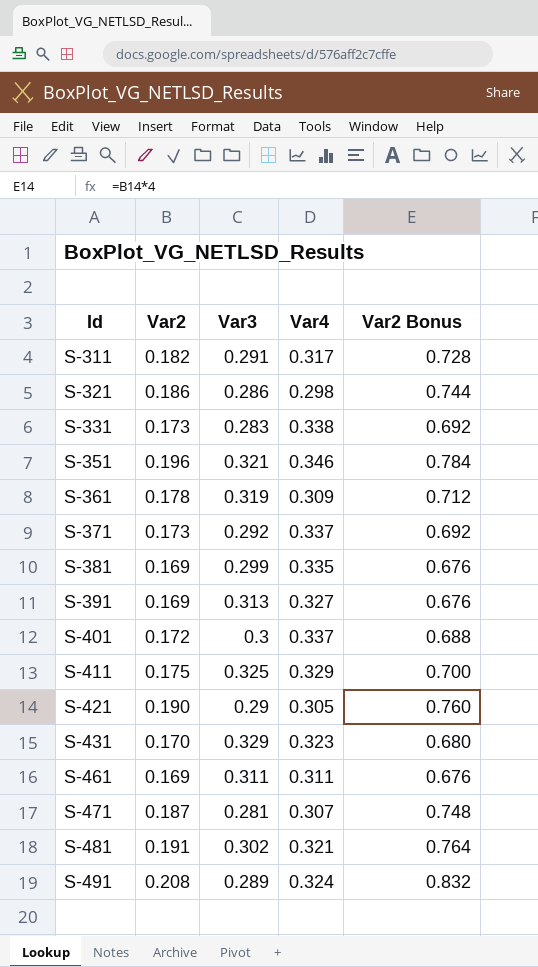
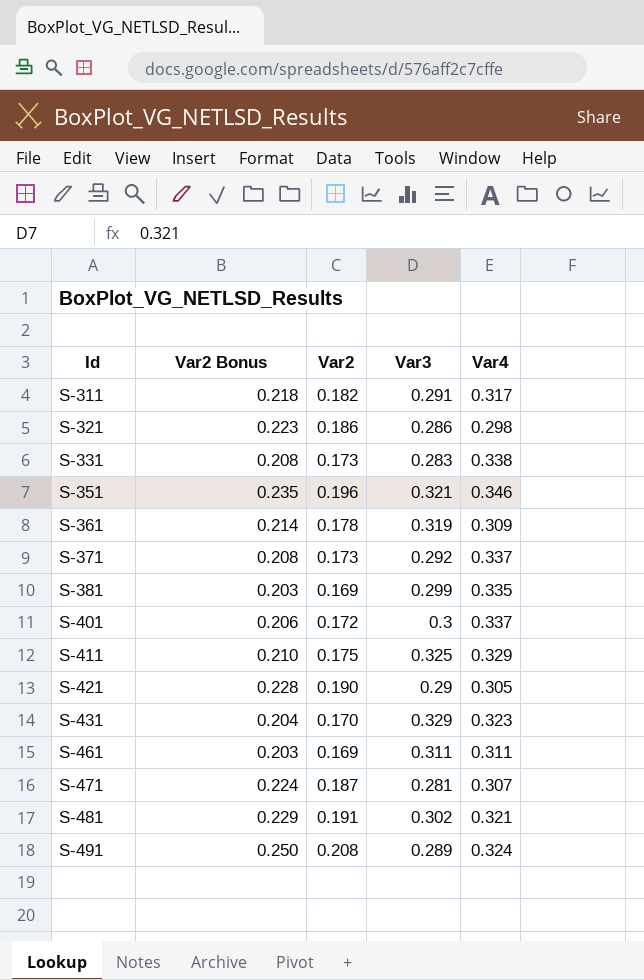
column Var2 Bonus | formula: [Var2] * 4 -> [Var2] * 1.2
column Var2 Bonus | position: 5 -> 2
row S-391: 0.169 | 0.313 | 0.327 | 0.676 -> none

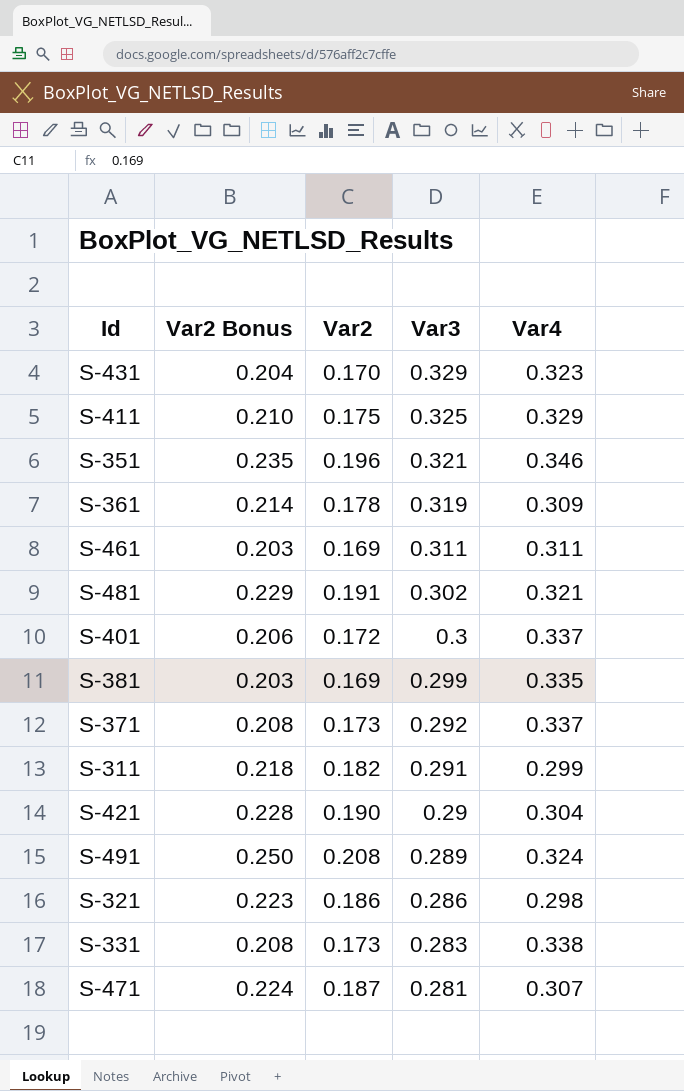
row order: Id ascending -> Var3 descending
S-311 | Var4: 0.317 -> 0.299
S-421 | Var4: 0.305 -> 0.304

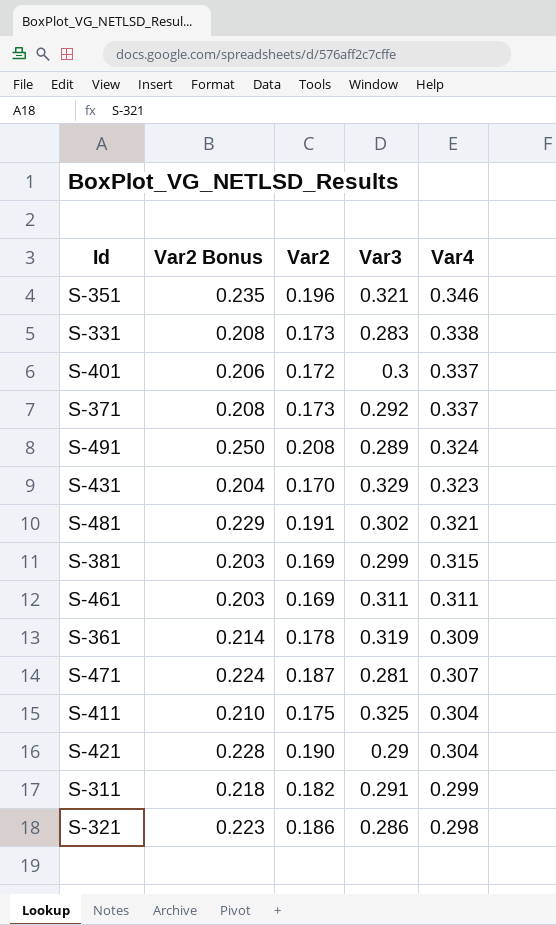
row order: Var3 descending -> Var4 descending
S-381 | Var4: 0.335 -> 0.315
S-411 | Var4: 0.329 -> 0.304

